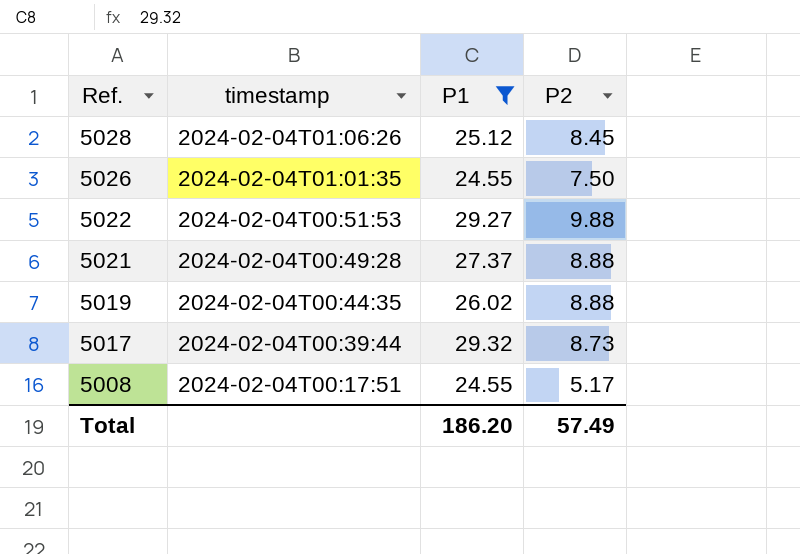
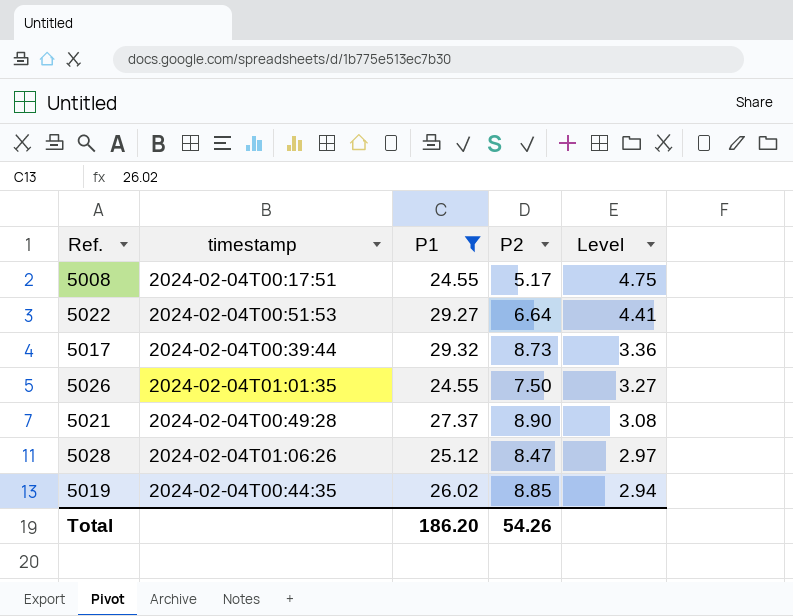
row order: Ref. descending -> Level descending
column Level | formula: none -> [P1] / [P2]
5022 | P2: 9.88 -> 6.64
5021 | P2: 8.88 -> 8.90
5028 | P2: 8.45 -> 8.47
5019 | P2: 8.88 -> 8.85
Total | P2: 57.49 -> 54.26

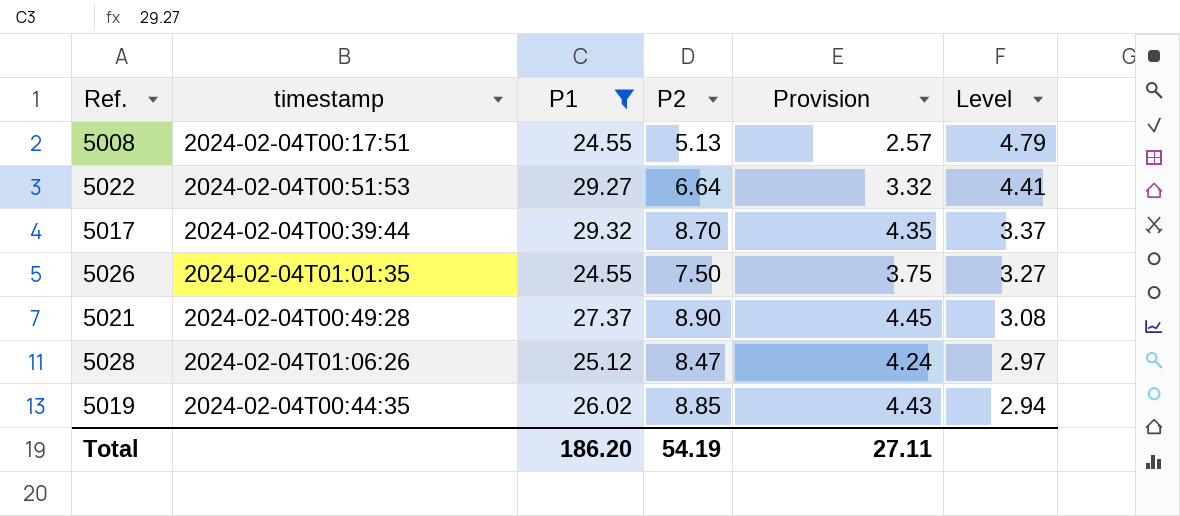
column Provision | formula: none -> [P2] * 0.5
5008 | P2: 5.17 -> 5.13
5008 | Level: 4.75 -> 4.79
5017 | P2: 8.73 -> 8.70
5017 | Level: 3.36 -> 3.37
Total | P2: 54.26 -> 54.19

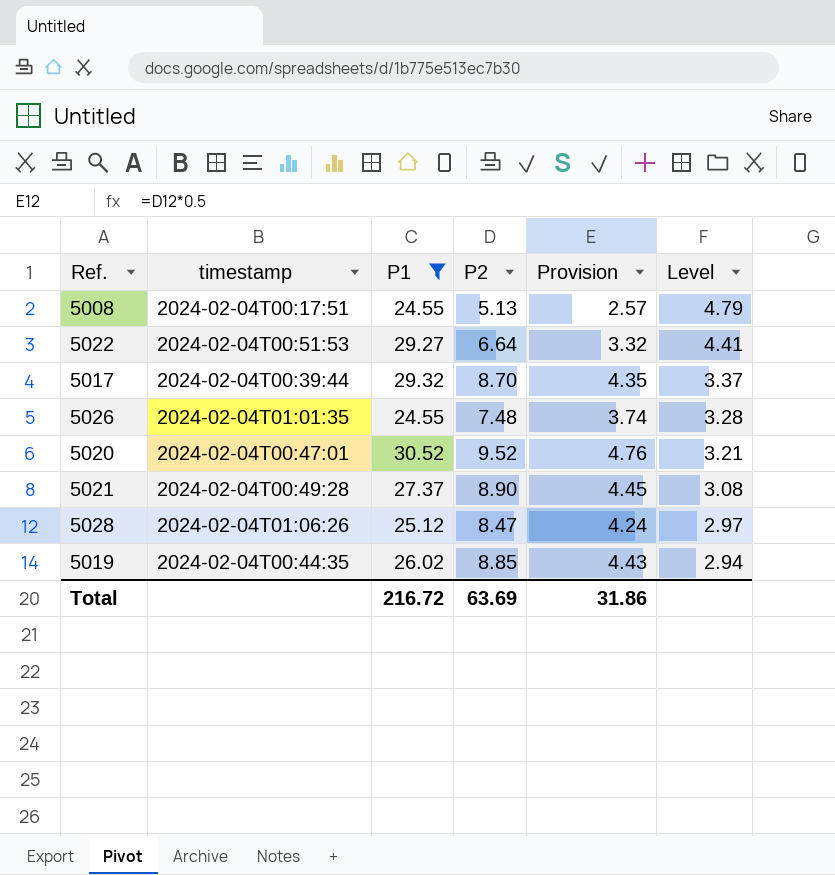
5026 | P2: 7.50 -> 7.48
5026 | Provision: 3.75 -> 3.74
5026 | Level: 3.27 -> 3.28
row 5020: none -> 2024-02-04T00:47:01 | 30.52 | 9.52 | 4.76 | 3.21
Total | P1: 186.20 -> 216.72
Total | P2: 54.19 -> 63.69
Total | Provision: 27.11 -> 31.86

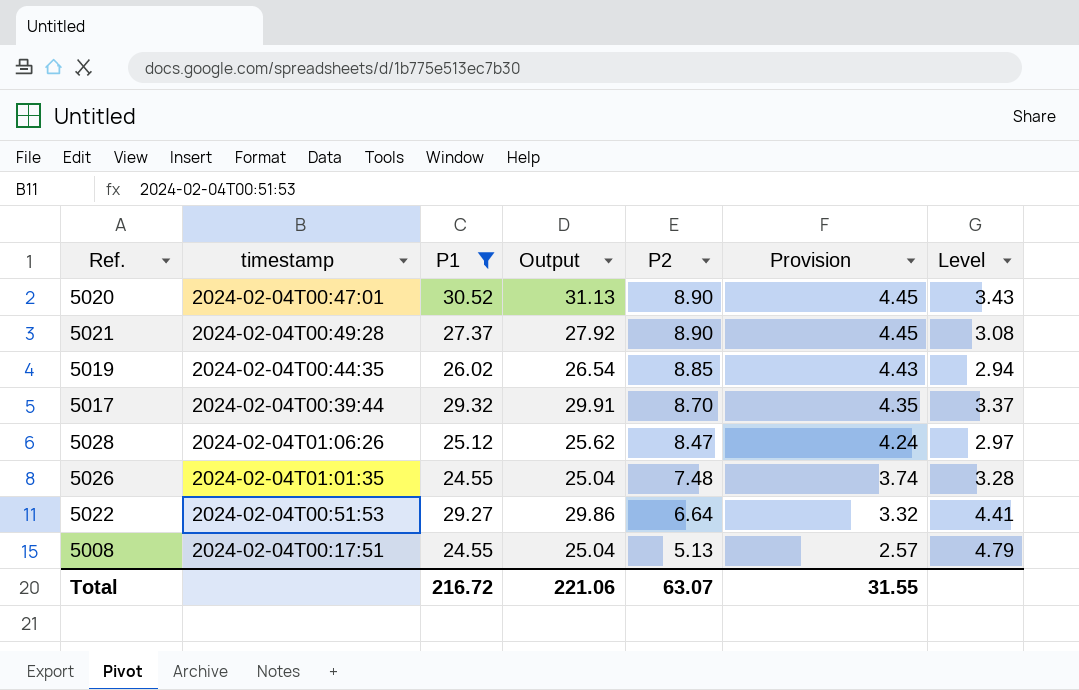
row order: Level descending -> P2 descending
column Output | formula: none -> [P1] * 1.02
5020 | P2: 9.52 -> 8.90
5020 | Provision: 4.76 -> 4.45
5020 | Level: 3.21 -> 3.43
Total | P2: 63.69 -> 63.07
Total | Provision: 31.86 -> 31.55

